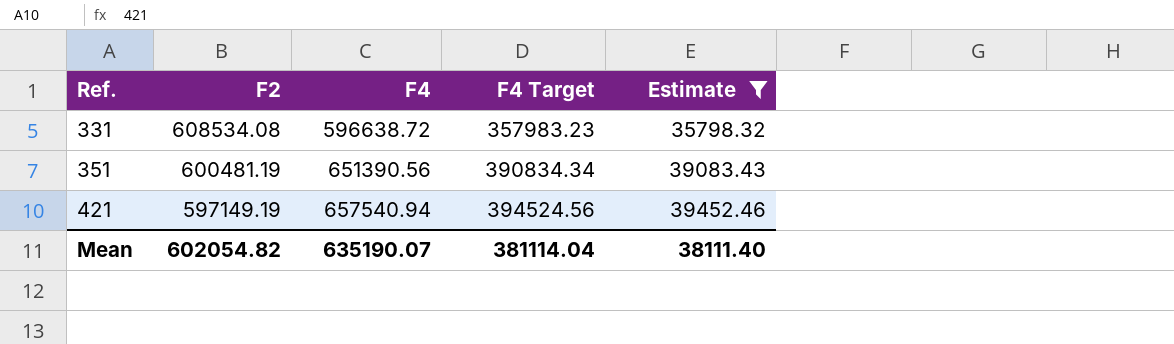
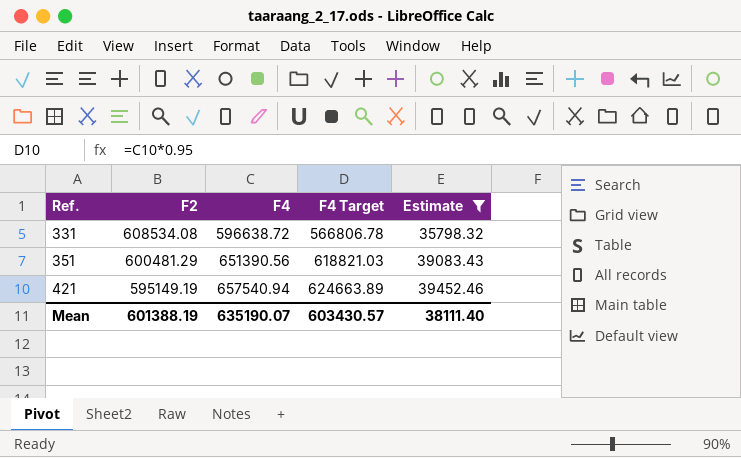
column F4 Target | formula: [F4] * 0.6 -> [F4] * 0.95
351 | F2: 600481.19 -> 600481.29
421 | F2: 597149.19 -> 595149.19
Mean | F2: 602054.82 -> 601388.19
Mean | F4 Target: 381114.04 -> 603430.57

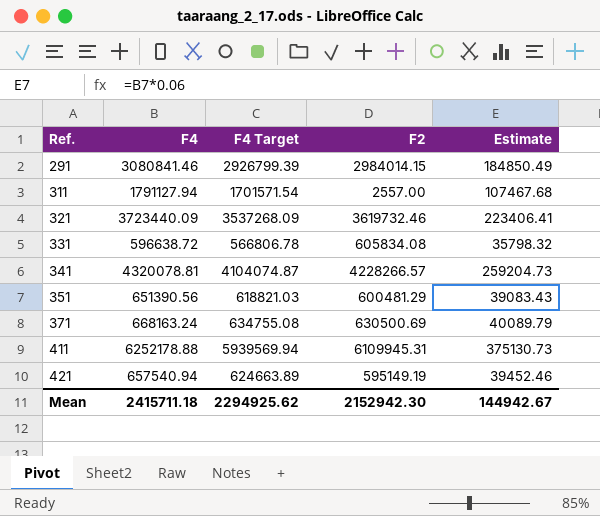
filter: Estimate <= 39452.46 -> none
column F2 | position: 2 -> 4
331 | F2: 608534.08 -> 605834.08
Mean | F4: 635190.07 -> 2415711.18
Mean | F4 Target: 603430.57 -> 2294925.62
Mean | F2: 601388.19 -> 2152942.30
Mean | Estimate: 38111.40 -> 144942.67

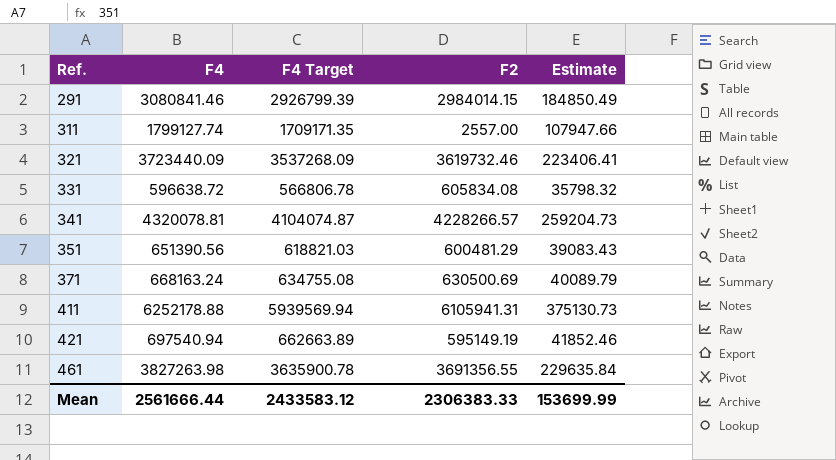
311 | F4: 1791127.94 -> 1799127.74
311 | F4 Target: 1701571.54 -> 1709171.35
311 | Estimate: 107467.68 -> 107947.66
411 | F2: 6109945.31 -> 6105941.31
421 | F4: 657540.94 -> 697540.94
421 | F4 Target: 624663.89 -> 662663.89
421 | Estimate: 39452.46 -> 41852.46
row 461: none -> 3827263.98 | 3635900.78 | 3691356.55 | 229635.84
Mean | F4: 2415711.18 -> 2561666.44
Mean | F4 Target: 2294925.62 -> 2433583.12
Mean | F2: 2152942.30 -> 2306383.33
Mean | Estimate: 144942.67 -> 153699.99

